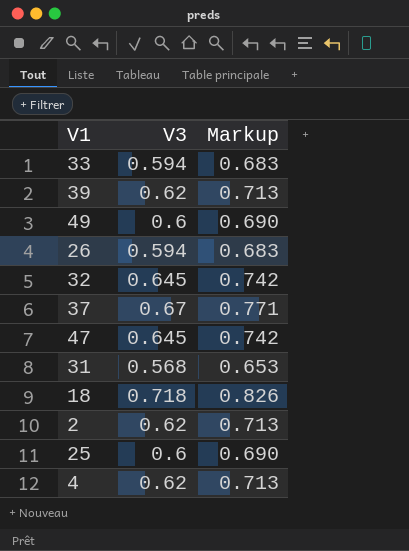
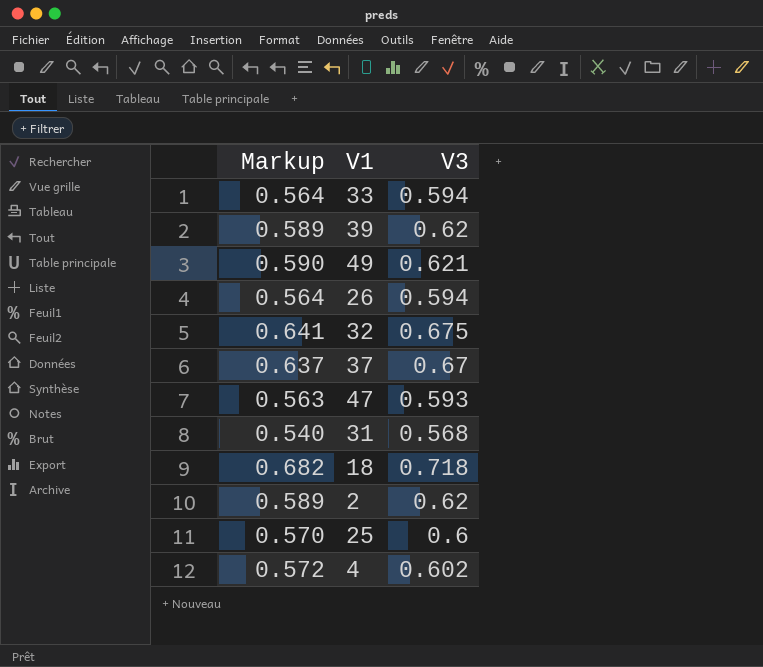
column Markup | formula: [V3] * 1.15 -> [V3] * 0.95
column Markup | position: 3 -> 1
49 | V3: 0.6 -> 0.621
32 | V3: 0.645 -> 0.675
47 | V3: 0.645 -> 0.593
4 | V3: 0.62 -> 0.602

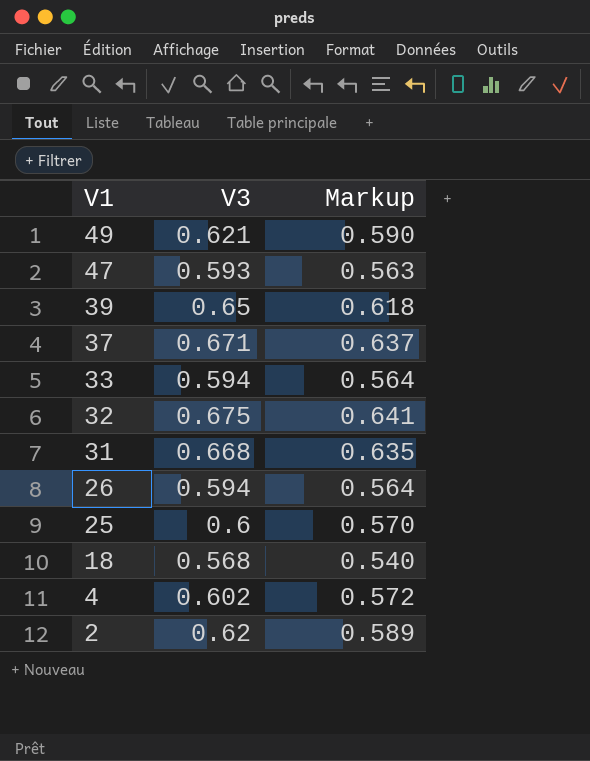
row order: none -> V1 descending
column Markup | position: 1 -> 3
39 | V3: 0.62 -> 0.65
39 | Markup: 0.589 -> 0.618
37 | V3: 0.67 -> 0.671
31 | V3: 0.568 -> 0.668
31 | Markup: 0.540 -> 0.635
18 | V3: 0.718 -> 0.568
18 | Markup: 0.682 -> 0.540

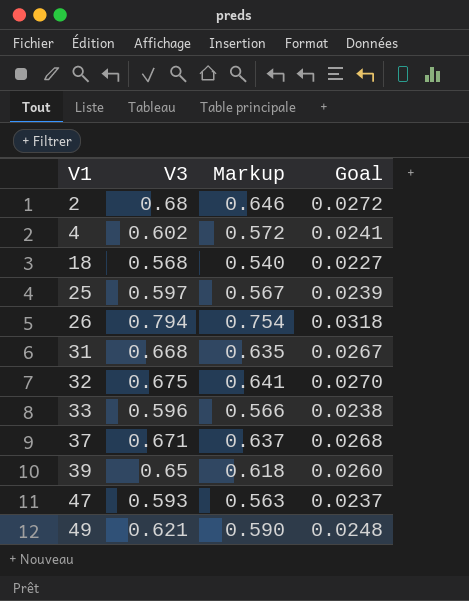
row order: V1 descending -> V1 ascending
column Goal | formula: none -> [V3] * 0.04
2 | V3: 0.62 -> 0.68
2 | Markup: 0.589 -> 0.646
25 | V3: 0.6 -> 0.597
25 | Markup: 0.570 -> 0.567
26 | V3: 0.594 -> 0.794
26 | Markup: 0.564 -> 0.754
33 | V3: 0.594 -> 0.596
33 | Markup: 0.564 -> 0.566

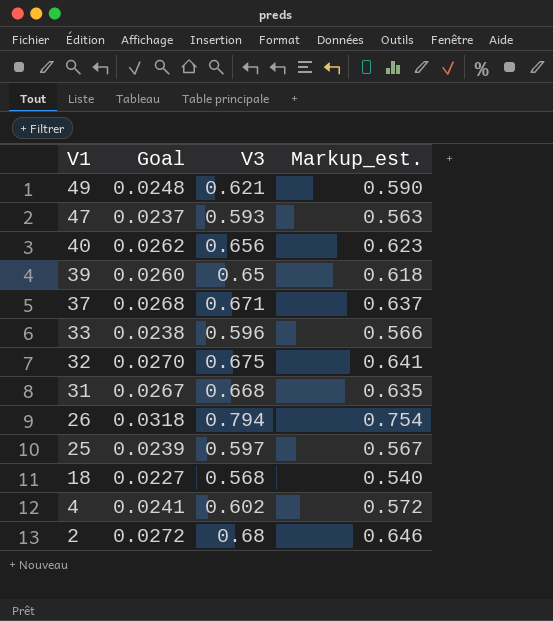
row order: V1 ascending -> V1 descending
column Goal | position: 4 -> 2
column name: Markup -> Markup_est.
row 40: none -> 0.0262 | 0.656 | 0.623

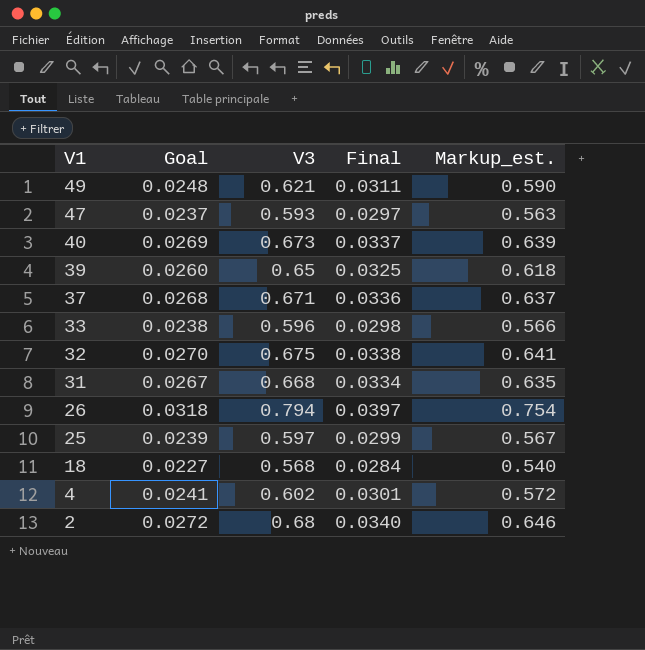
column Final | formula: none -> [V3] * 0.05
40 | Goal: 0.0262 -> 0.0269
40 | V3: 0.656 -> 0.673
40 | Markup_est.: 0.623 -> 0.639

